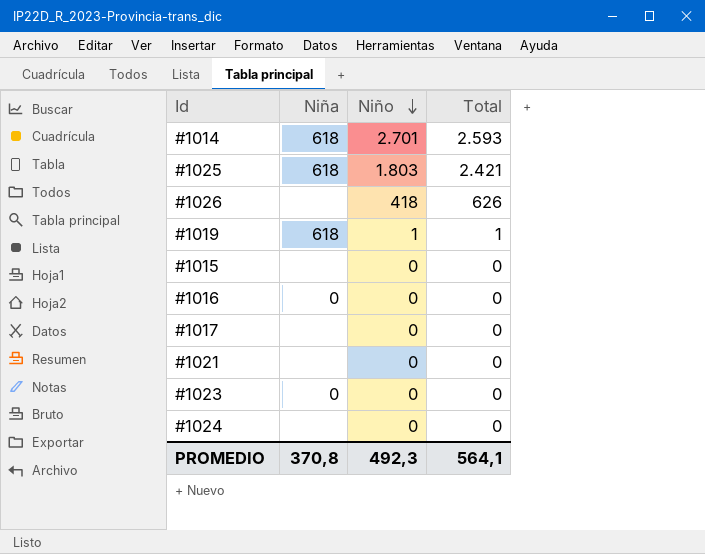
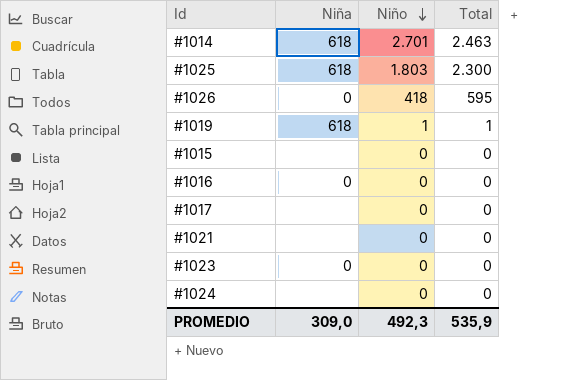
#1014 | Total: 2.593 -> 2.463
#1025 | Total: 2.421 -> 2.300
#1026 | Niña: none -> 0
#1026 | Total: 626 -> 595
PROMEDIO | Niña: 370,8 -> 309,0
PROMEDIO | Total: 564,1 -> 535,9

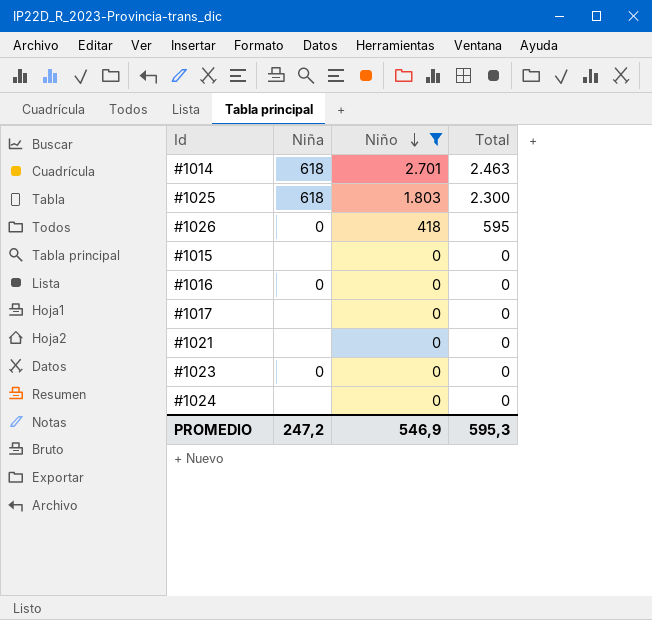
filter: none -> Niño != 1
PROMEDIO | Niña: 309,0 -> 247,2
PROMEDIO | Niño: 492,3 -> 546,9
PROMEDIO | Total: 535,9 -> 595,3

